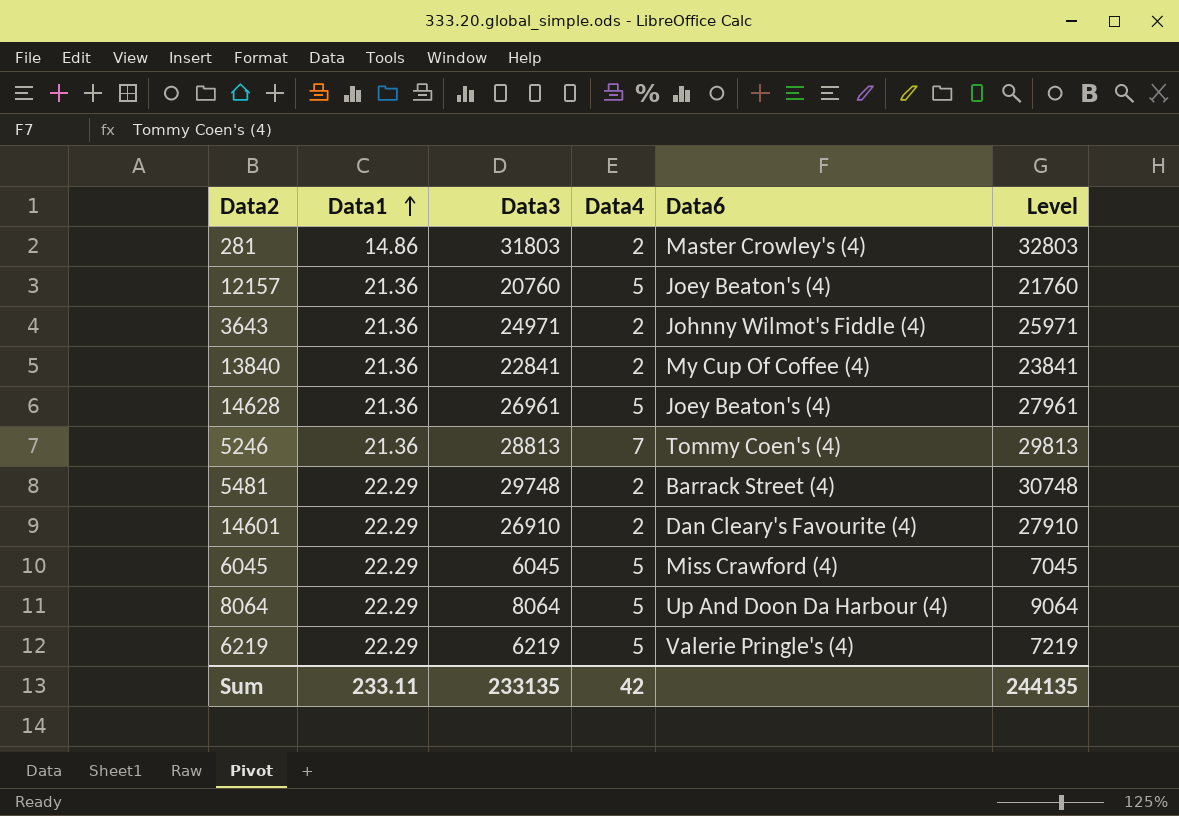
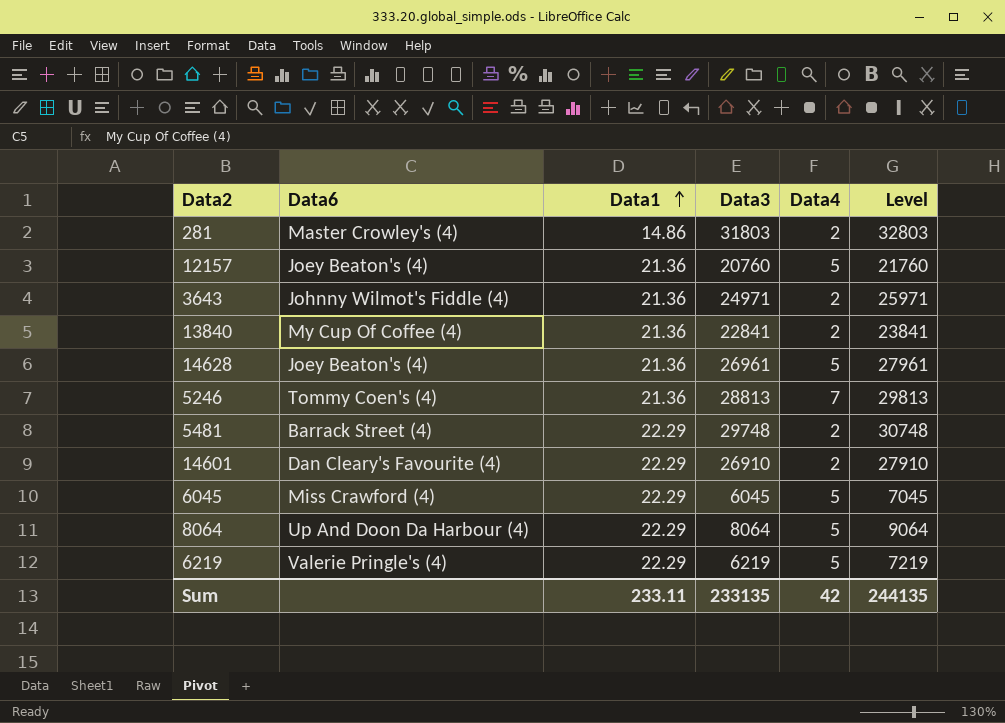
column Data6 | position: 5 -> 2

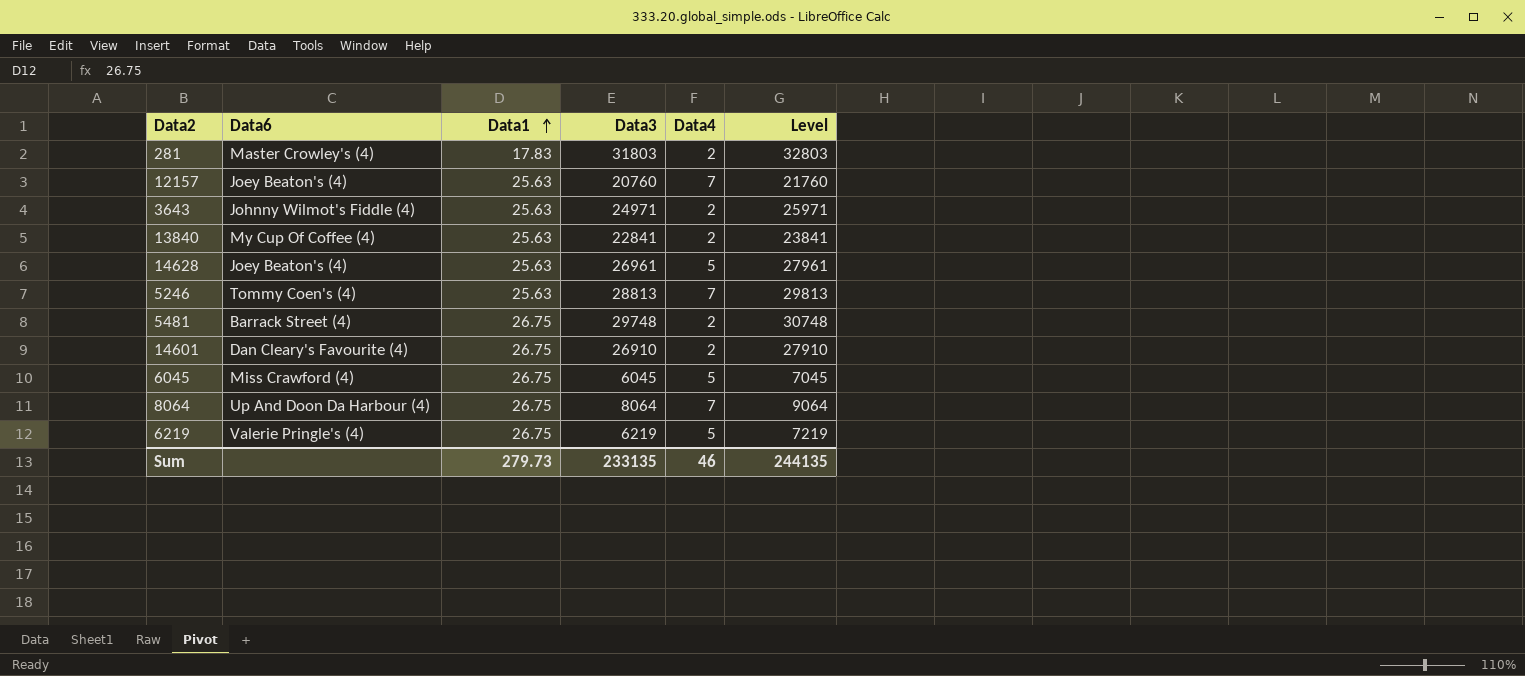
281 | Data1: 14.86 -> 17.83
12157 | Data1: 21.36 -> 25.63
12157 | Data4: 5 -> 7
3643 | Data1: 21.36 -> 25.63
13840 | Data1: 21.36 -> 25.63
14628 | Data1: 21.36 -> 25.63
5246 | Data1: 21.36 -> 25.63
5481 | Data1: 22.29 -> 26.75
14601 | Data1: 22.29 -> 26.75
6045 | Data1: 22.29 -> 26.75
8064 | Data1: 22.29 -> 26.75
8064 | Data4: 5 -> 7
6219 | Data1: 22.29 -> 26.75
Sum | Data1: 233.11 -> 279.73
Sum | Data4: 42 -> 46

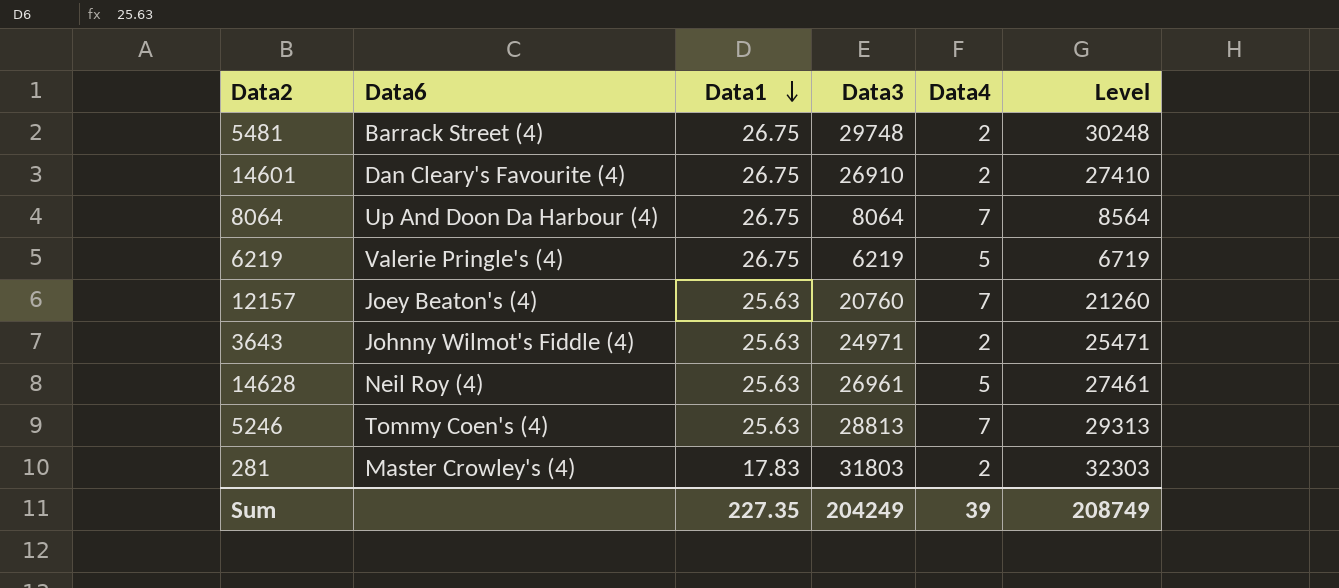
row order: Data1 ascending -> Data1 descending
column Level | formula: [Data3] + 1000 -> [Data3] + 500
row 13840: My Cup Of Coffee (4) | 25.63 | 22841 | 2 | 23841 -> none
row 6045: Miss Crawford (4) | 26.75 | 6045 | 5 | 7045 -> none
14628 | Data6: Joey Beaton's (4) -> Neil Roy (4)
Sum | Data1: 279.73 -> 227.35
Sum | Data3: 233135 -> 204249
Sum | Data4: 46 -> 39
Sum | Level: 244135 -> 208749

